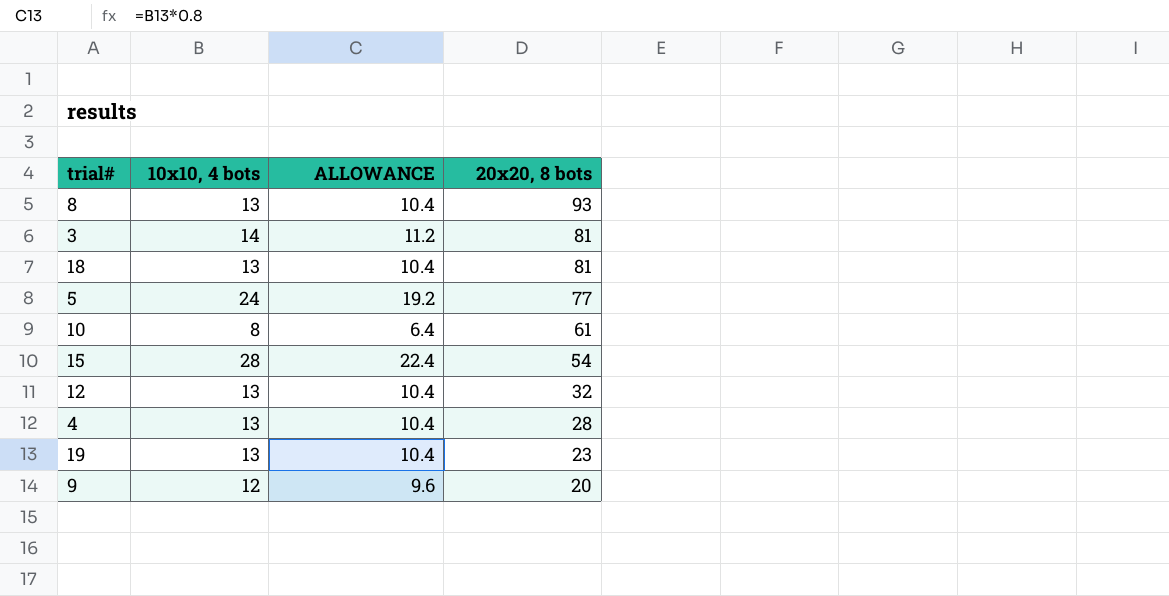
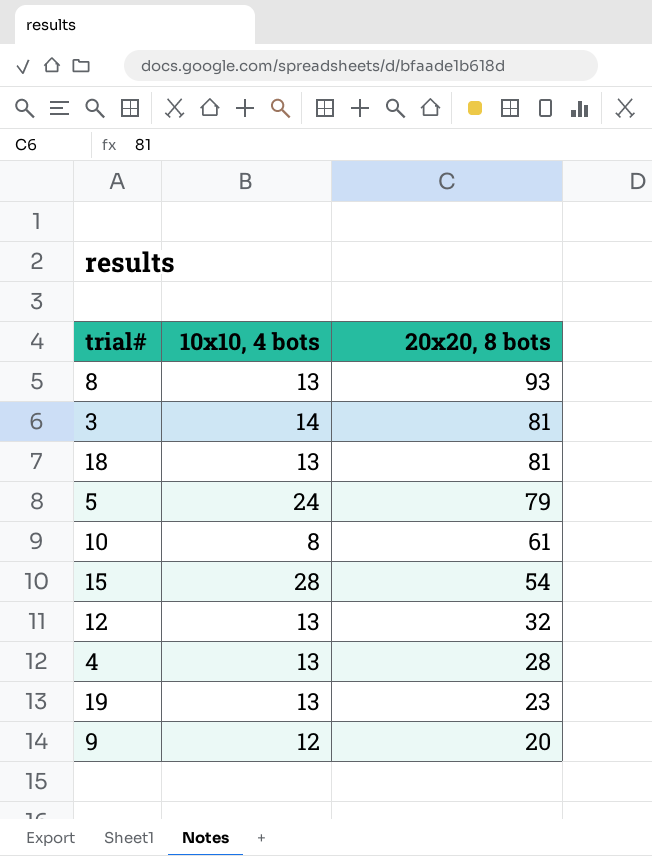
column ALLOWANCE | formula: [10x10, 4 bots] * 0.8 -> none
5 | 20x20, 8 bots: 77 -> 79

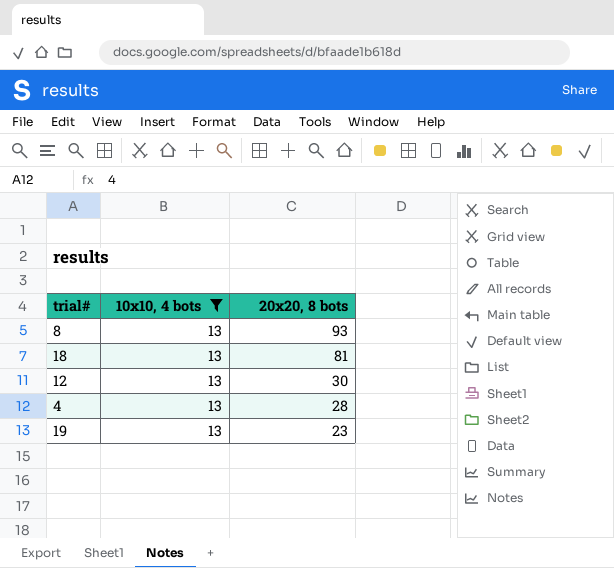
filter: none -> 10x10, 4 bots = 13
12 | 20x20, 8 bots: 32 -> 30

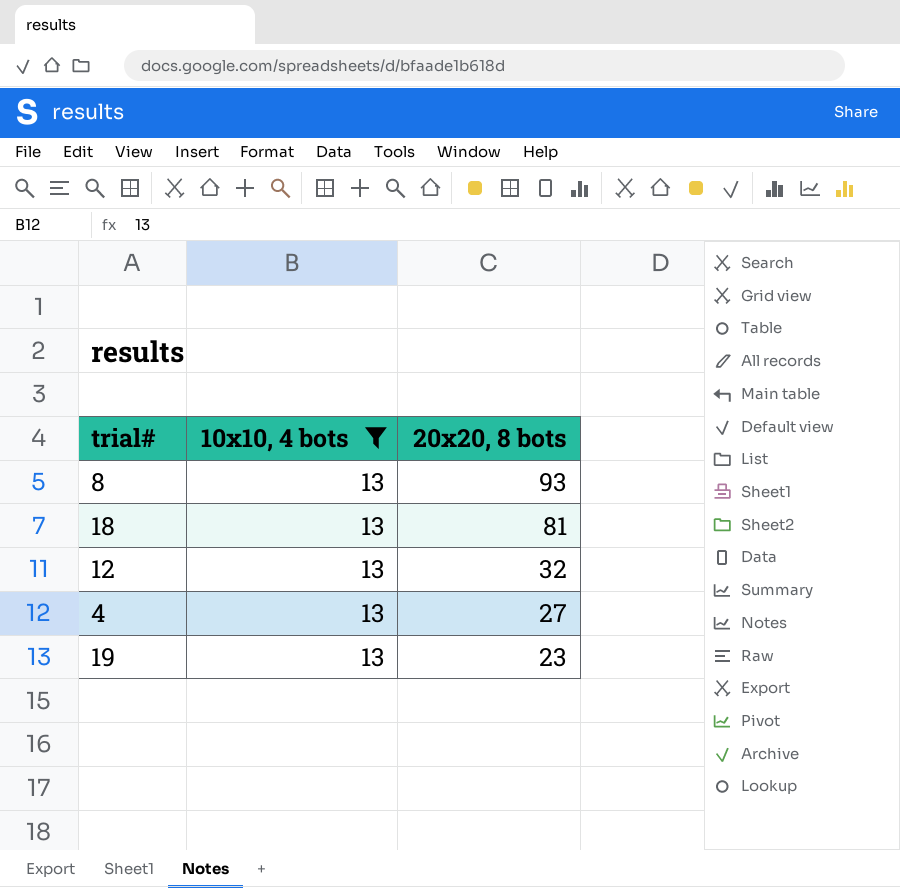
12 | 20x20, 8 bots: 30 -> 32
4 | 20x20, 8 bots: 28 -> 27

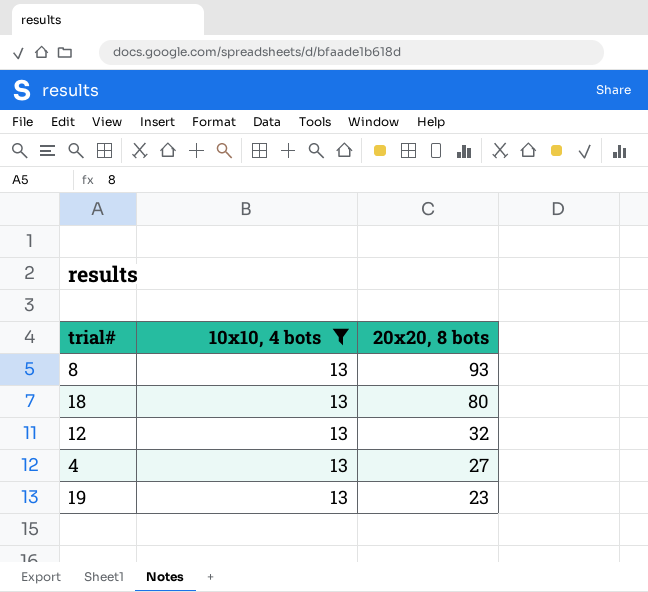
18 | 20x20, 8 bots: 81 -> 80

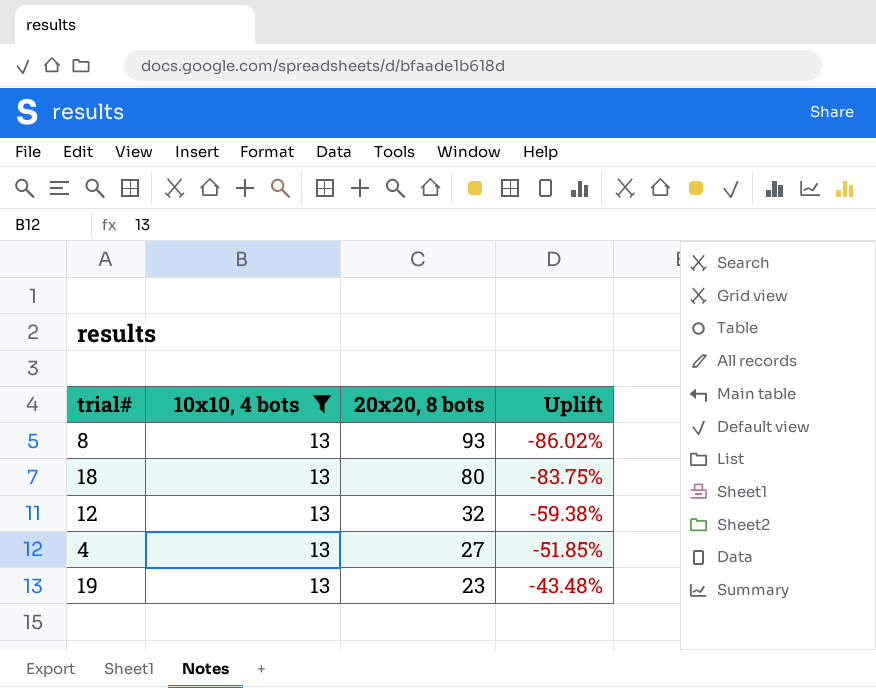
column Uplift | formula: none -> ([10x10, 4 bots] - [20x20, 8 bots]) / [20x20, 8 bots]

